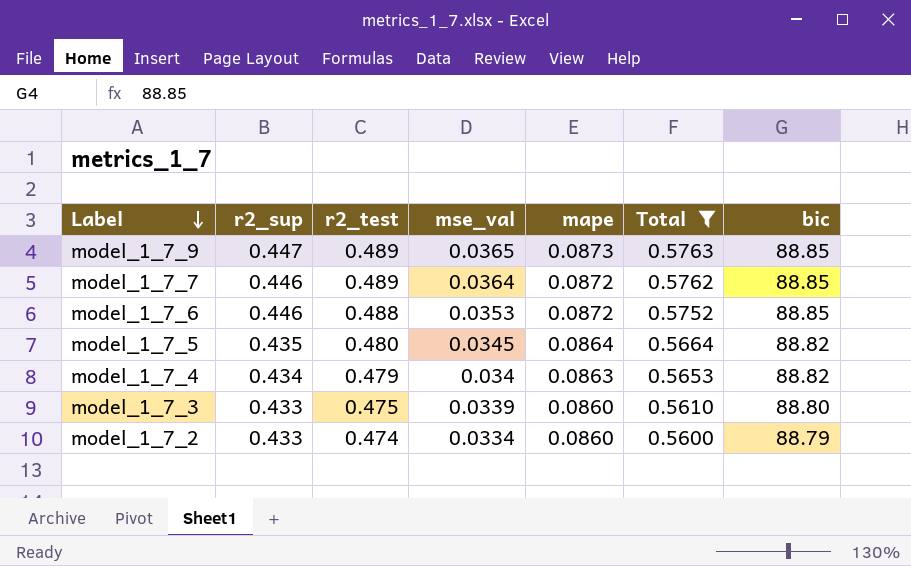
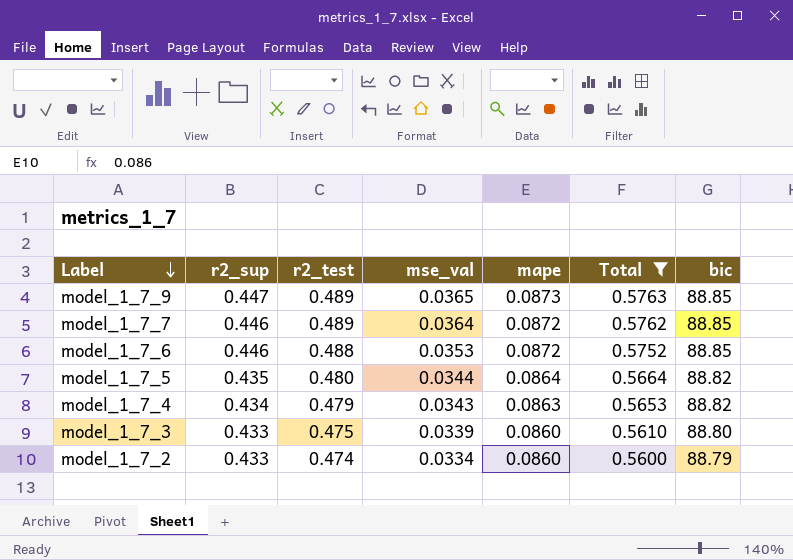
model_1_7_5 | mse_val: 0.0345 -> 0.0344
model_1_7_4 | mse_val: 0.034 -> 0.0343

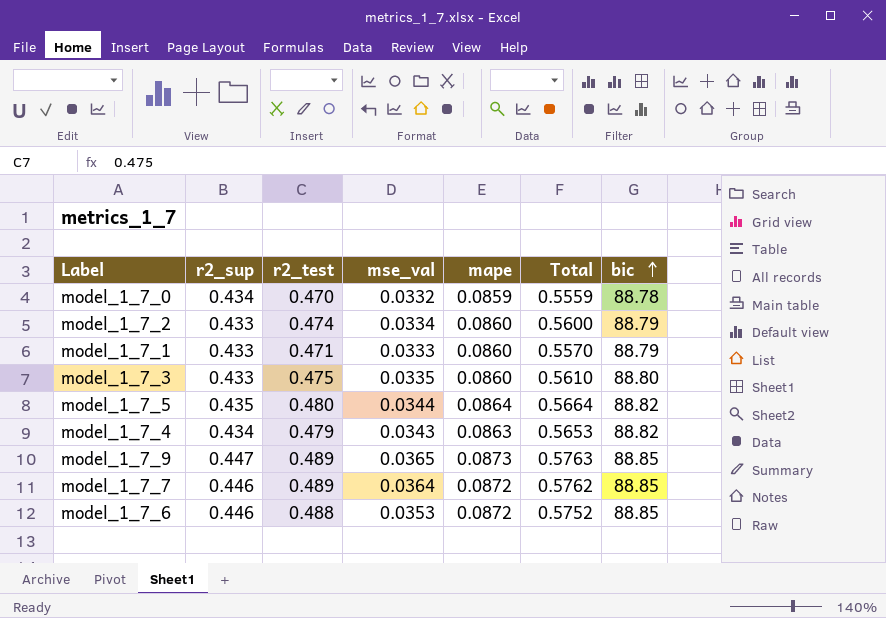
filter: Total >= 0.5600 -> none
row order: Label descending -> bic ascending
model_1_7_3 | mse_val: 0.0339 -> 0.0335

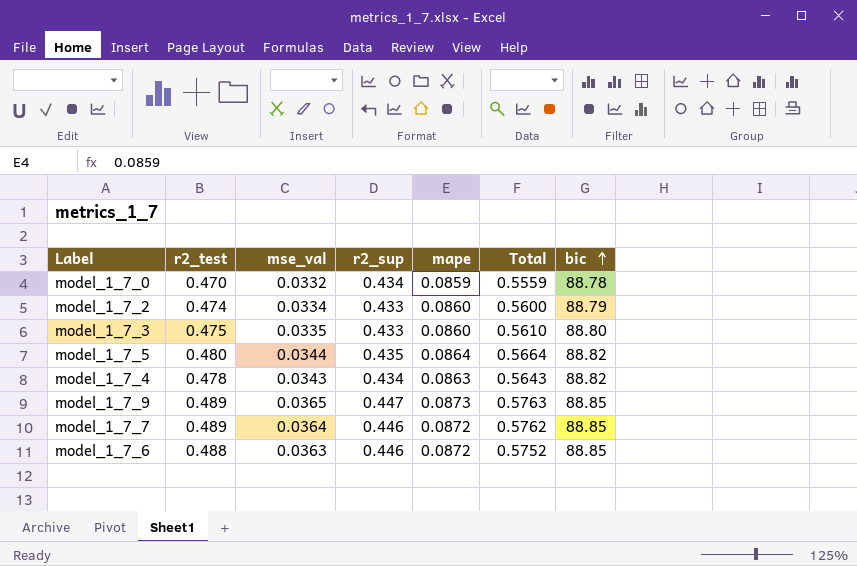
column r2_sup | position: 2 -> 4
row model_1_7_1: 0.433 | 0.471 | 0.0333 | 0.0860 | 0.5570 | 88.79 -> none
model_1_7_4 | r2_test: 0.479 -> 0.478
model_1_7_4 | Total: 0.5653 -> 0.5643
model_1_7_6 | mse_val: 0.0353 -> 0.0363

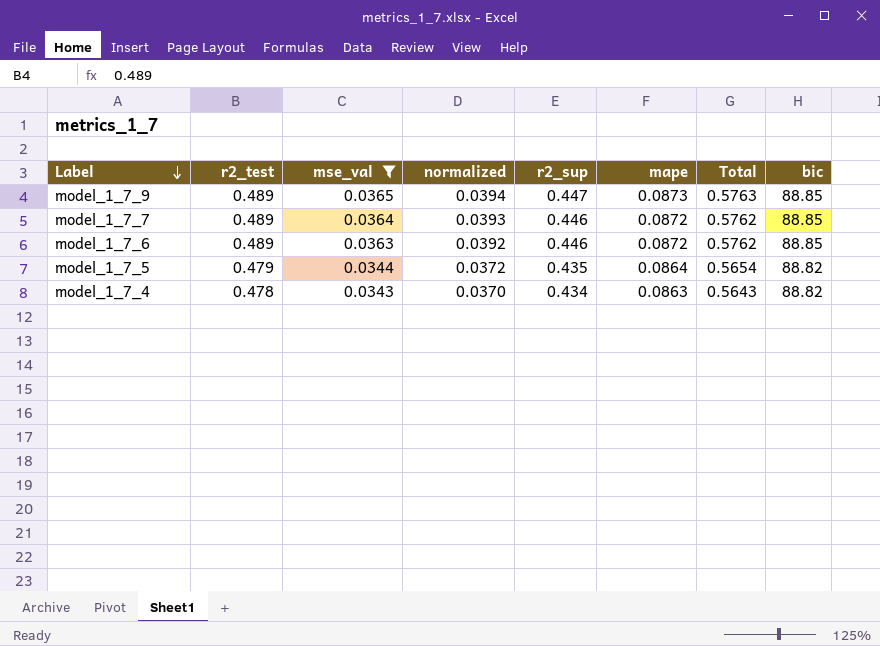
filter: none -> mse_val >= 0.0343
row order: bic ascending -> Label descending
column normalized | formula: none -> [mse_val] * 1.08
model_1_7_6 | r2_test: 0.488 -> 0.489
model_1_7_6 | Total: 0.5752 -> 0.5762
model_1_7_5 | r2_test: 0.480 -> 0.479
model_1_7_5 | Total: 0.5664 -> 0.5654

